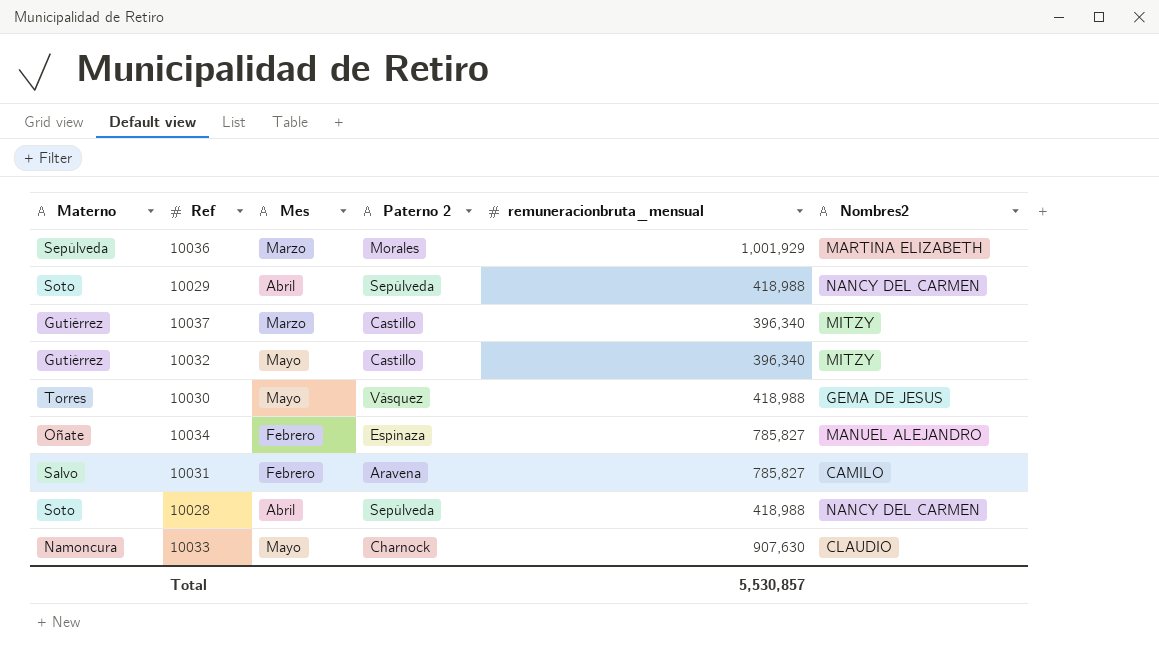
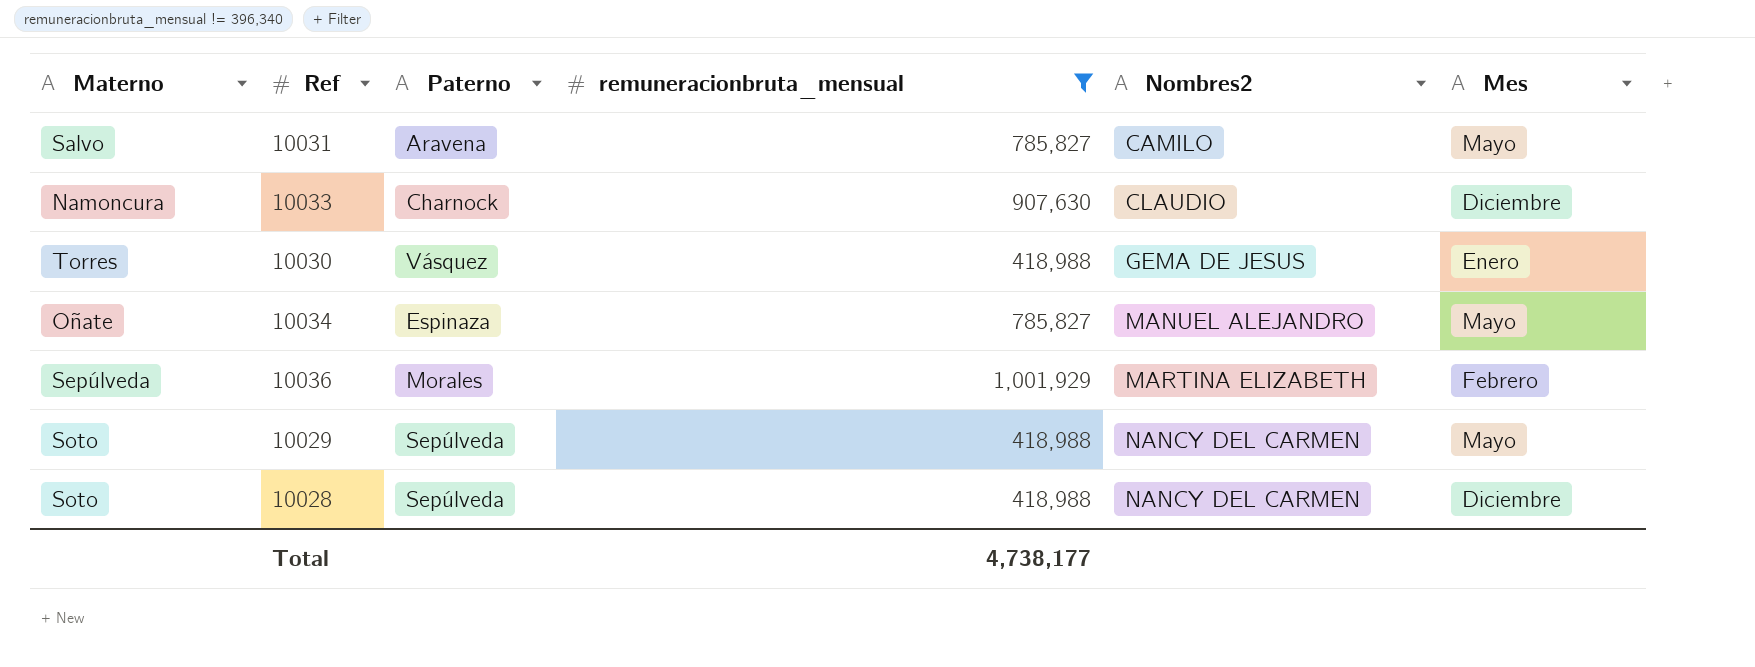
filter: none -> remuneracionbruta_mensual != 396,340
row order: none -> Nombres2 ascending
column name: Paterno 2 -> Paterno
column Mes | position: 3 -> 6
10031 | Mes: Febrero -> Mayo
10033 | Mes: Mayo -> Diciembre
10030 | Mes: Mayo -> Enero
10034 | Mes: Febrero -> Mayo
10036 | Mes: Marzo -> Febrero
10029 | Mes: Abril -> Mayo
10028 | Mes: Abril -> Diciembre
Total | remuneracionbruta_mensual: 5,530,857 -> 4,738,177

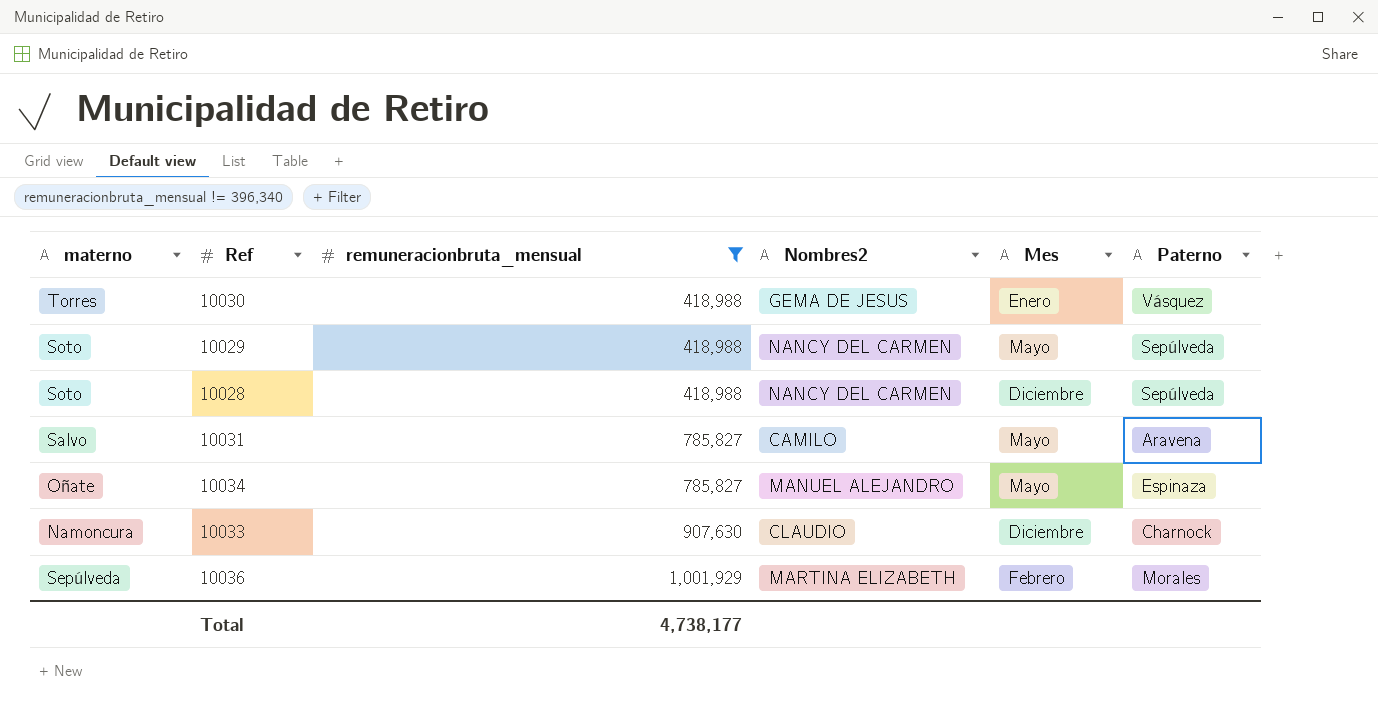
row order: Nombres2 ascending -> remuneracionbruta_mensual ascending
column name: Materno -> materno
column Paterno | position: 3 -> 6

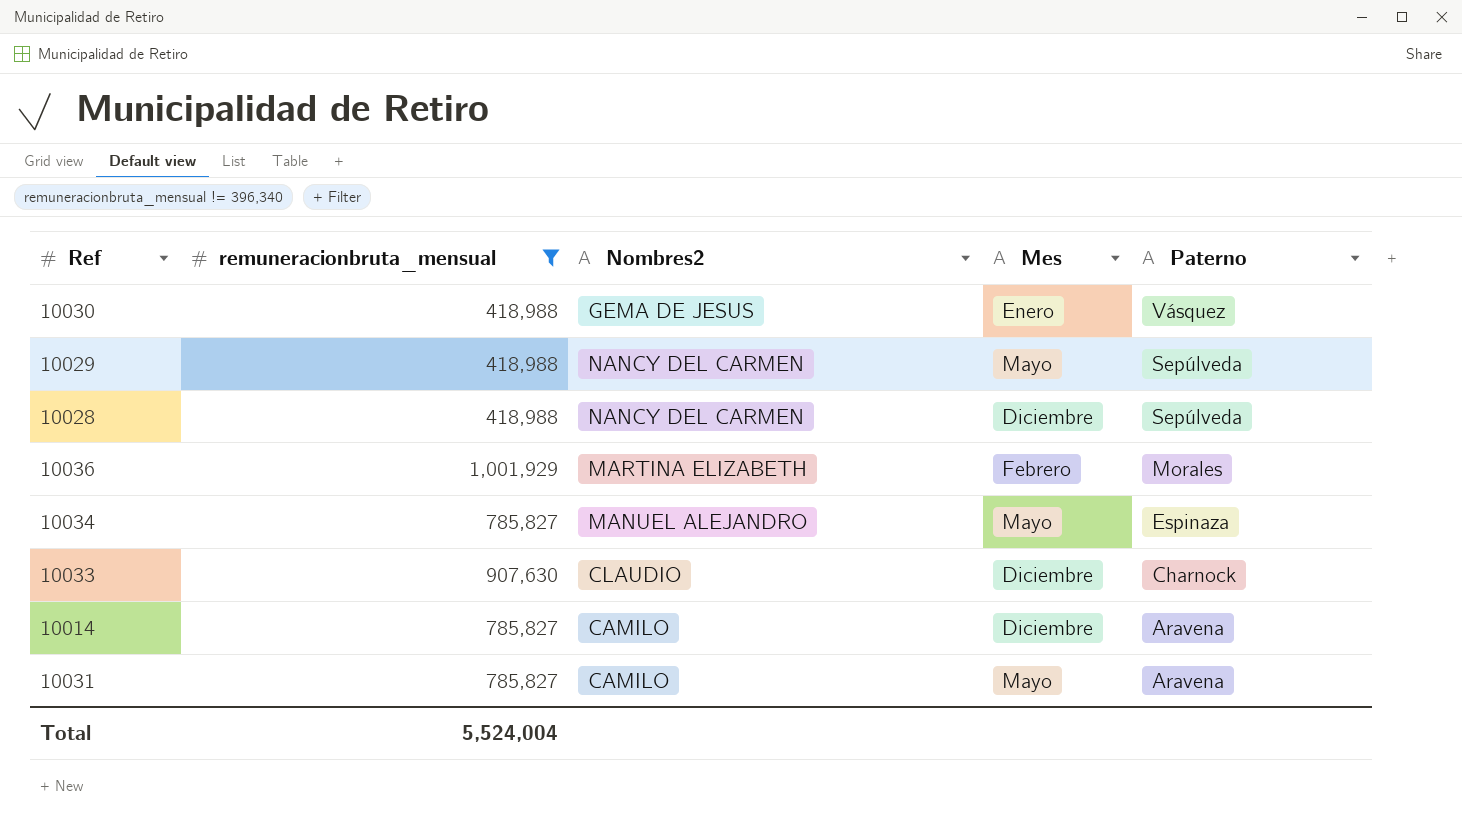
row order: remuneracionbruta_mensual ascending -> Paterno descending
column materno | position: 1 -> none
row 10014: none -> 785,827 | CAMILO | Diciembre | Aravena
Total | remuneracionbruta_mensual: 4,738,177 -> 5,524,004

